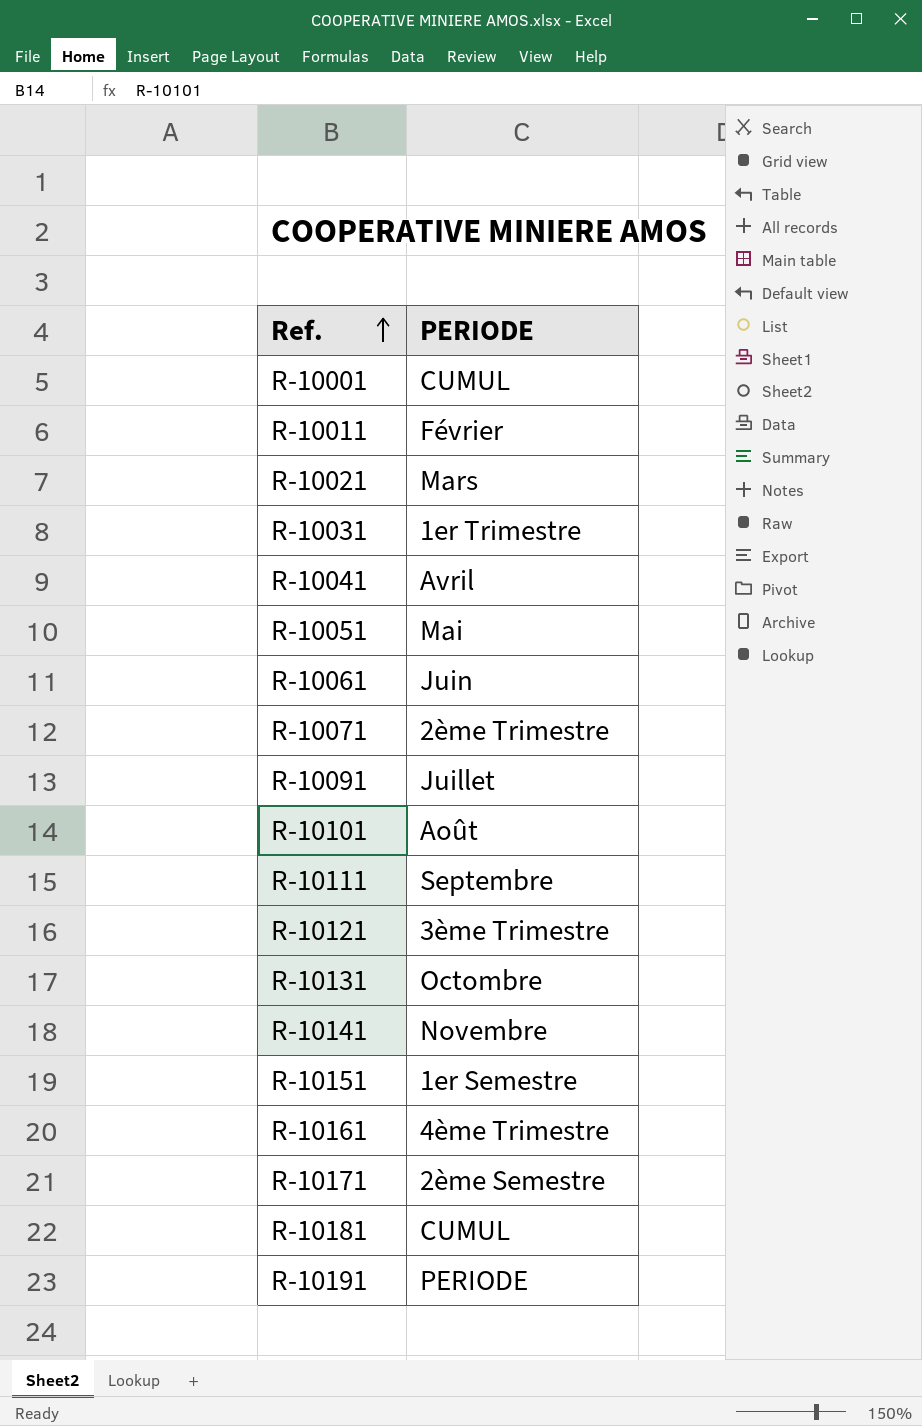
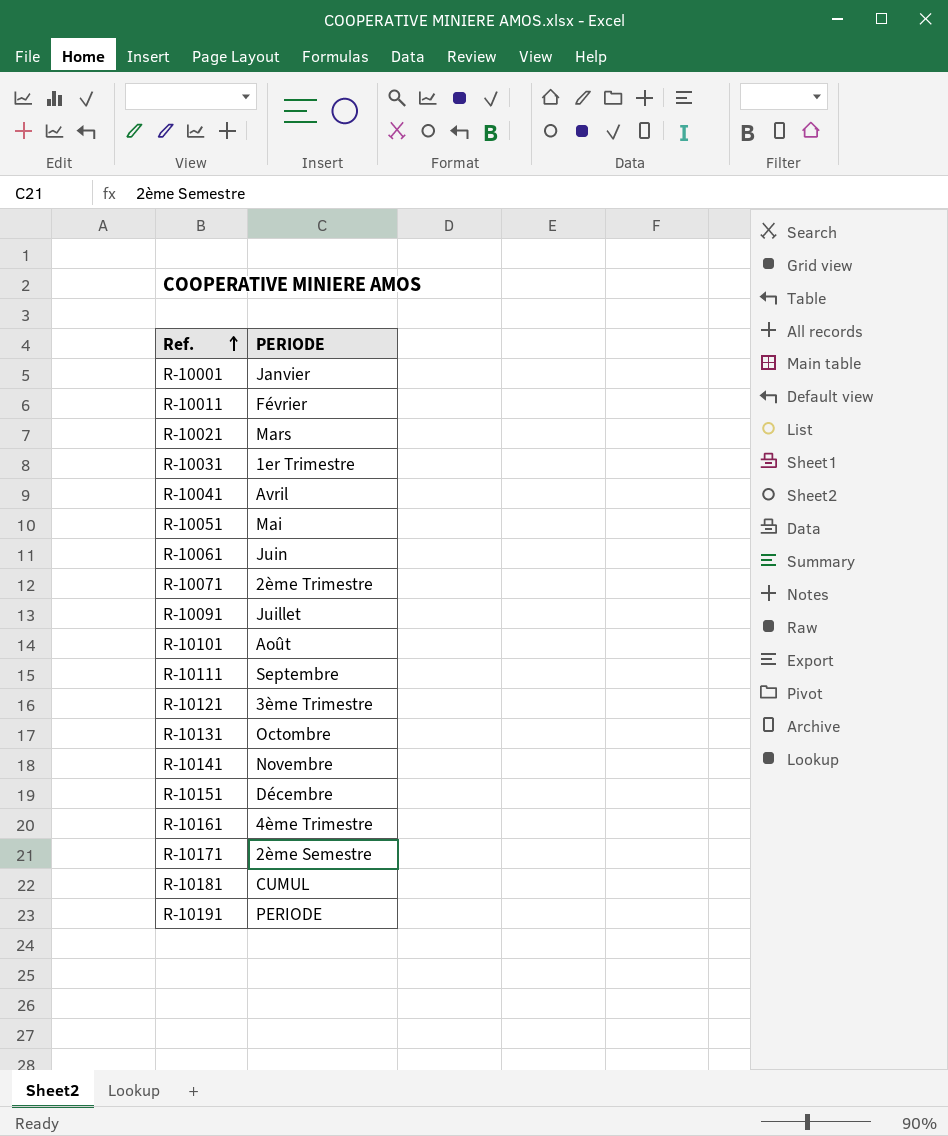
R-10001 | PERIODE: CUMUL -> Janvier
R-10151 | PERIODE: 1er Semestre -> Décembre

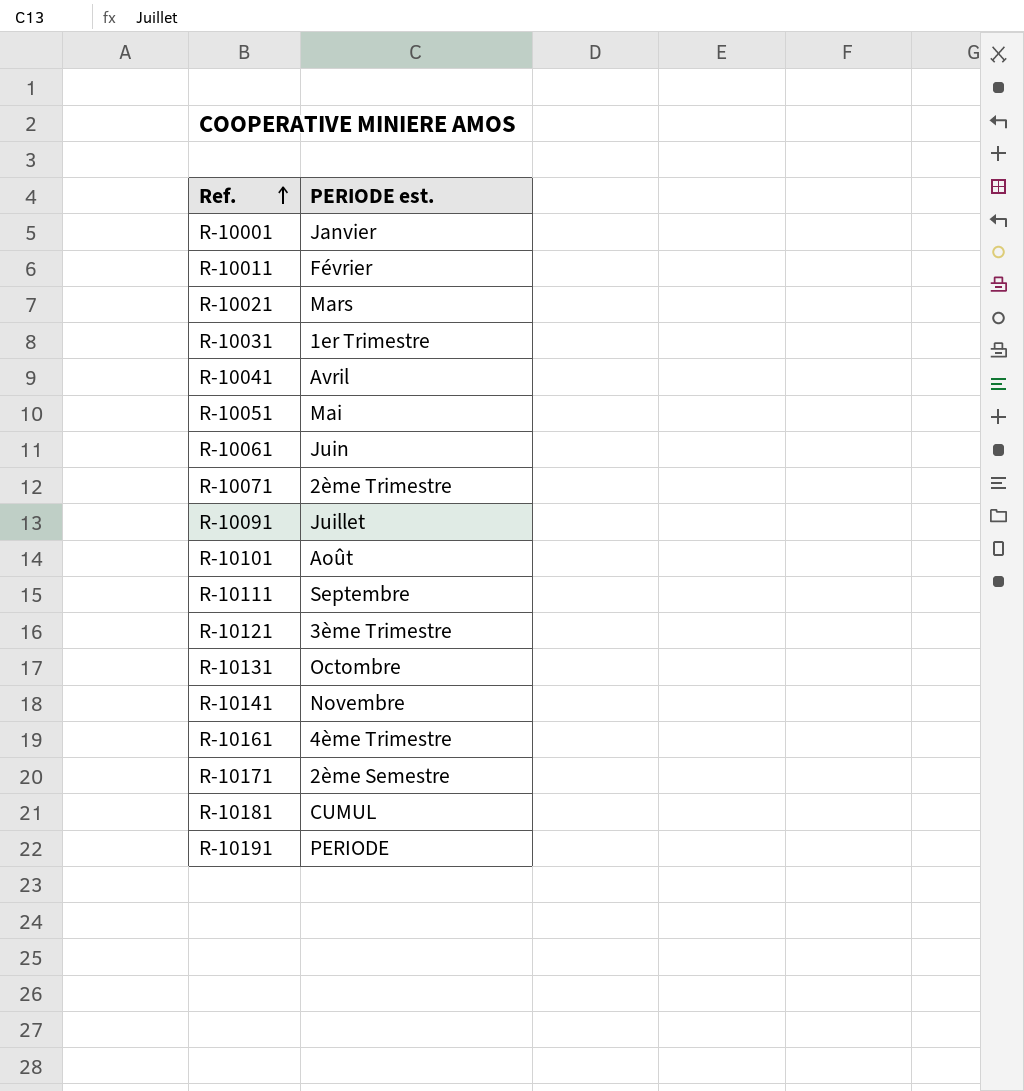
column name: PERIODE -> PERIODE est.
row R-10151: Décembre -> none

